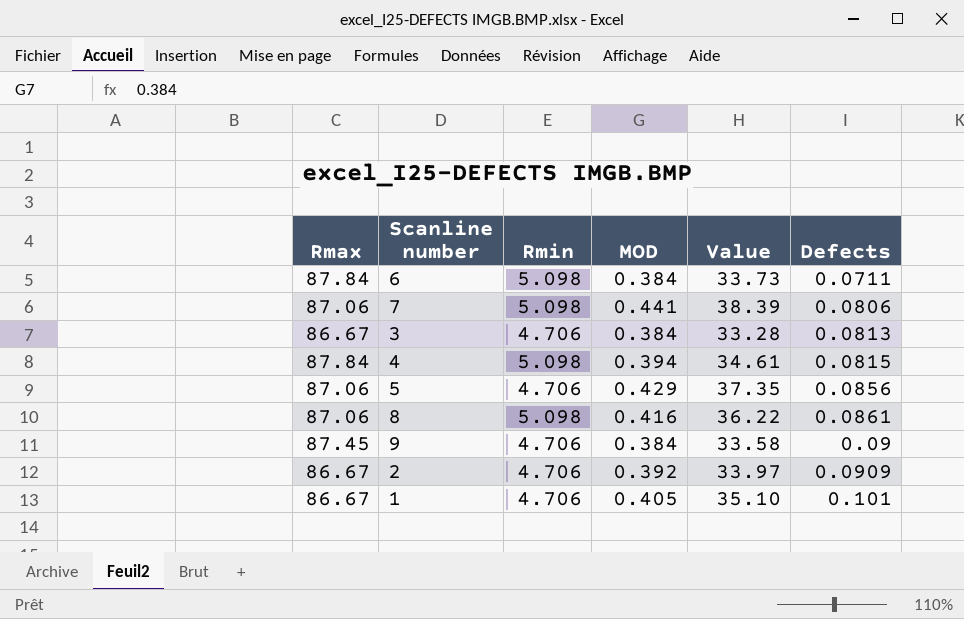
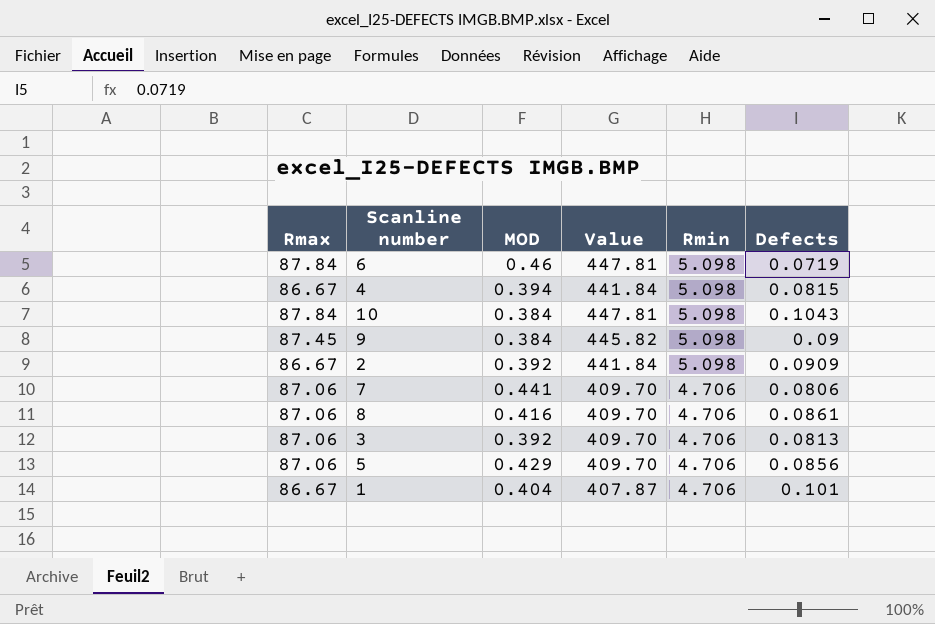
row order: Defects ascending -> Rmin descending
column Value | formula: [Rmax] * [MOD] -> [Rmax] * [Rmin]
column Rmin | position: 3 -> 5
6 | MOD: 0.384 -> 0.46
6 | Defects: 0.0711 -> 0.0719
4 | Rmax: 87.84 -> 86.67
row 10: none -> 87.84 | 0.384 | 447.81 | 5.098 | 0.1043
9 | Rmin: 4.706 -> 5.098
2 | Rmin: 4.706 -> 5.098
7 | Rmin: 5.098 -> 4.706
8 | Rmin: 5.098 -> 4.706
3 | Rmax: 86.67 -> 87.06
3 | MOD: 0.384 -> 0.392
1 | MOD: 0.405 -> 0.404

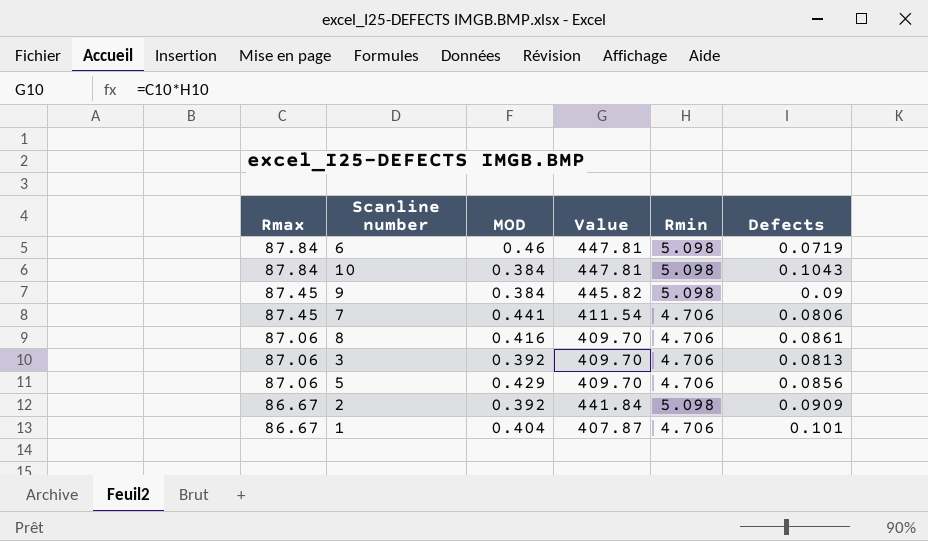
row order: Rmin descending -> Rmax descending
row 4: 86.67 | 0.394 | 441.84 | 5.098 | 0.0815 -> none
7 | Rmax: 87.06 -> 87.45
7 | Value: 409.70 -> 411.54

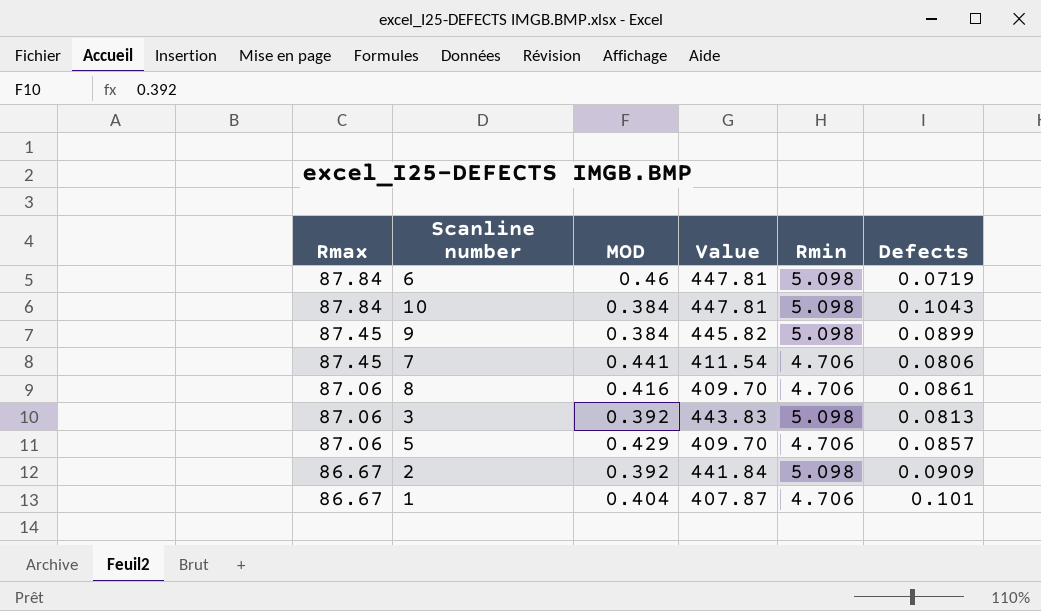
9 | Defects: 0.09 -> 0.0899
3 | Value: 409.70 -> 443.83
3 | Rmin: 4.706 -> 5.098
5 | Defects: 0.0856 -> 0.0857

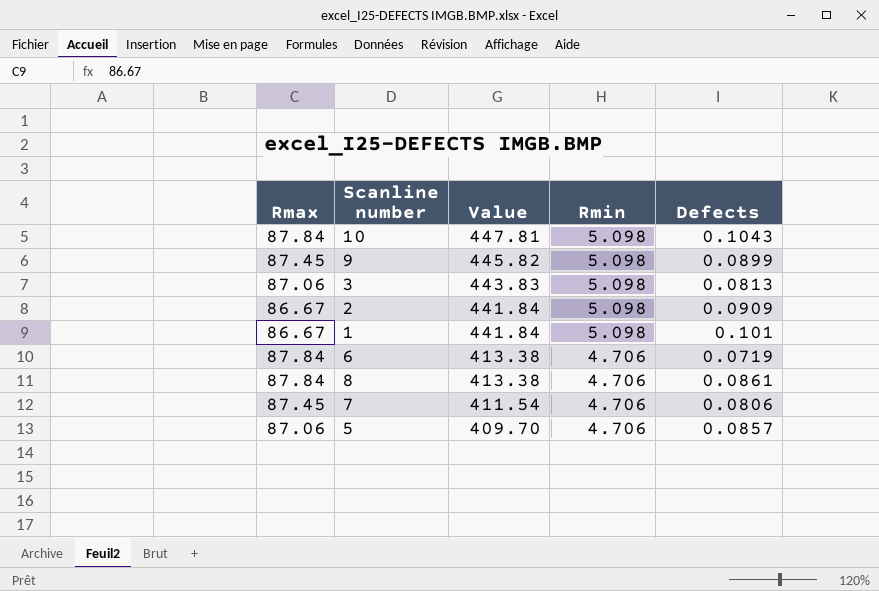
row order: Rmax descending -> Value descending
column MOD | position: 3 -> none
1 | Value: 407.87 -> 441.84
1 | Rmin: 4.706 -> 5.098
6 | Value: 447.81 -> 413.38
6 | Rmin: 5.098 -> 4.706
8 | Rmax: 87.06 -> 87.84
8 | Value: 409.70 -> 413.38

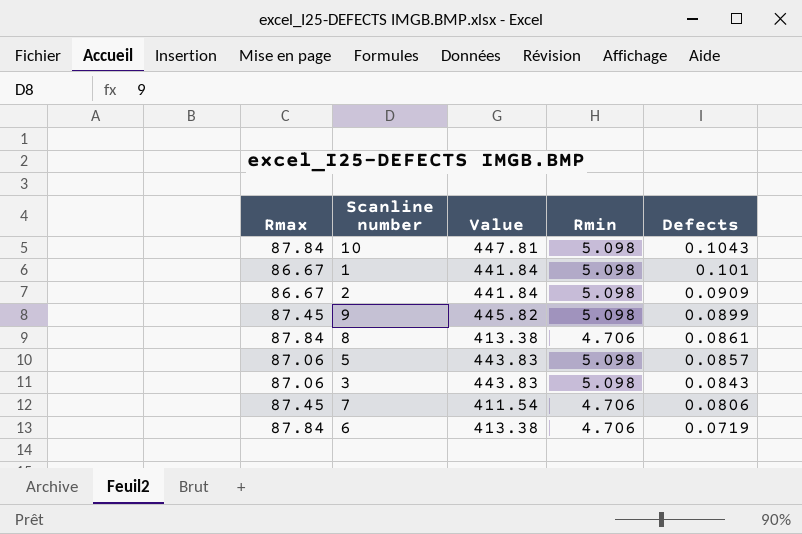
row order: Value descending -> Defects descending
5 | Value: 409.70 -> 443.83
5 | Rmin: 4.706 -> 5.098
3 | Defects: 0.0813 -> 0.0843

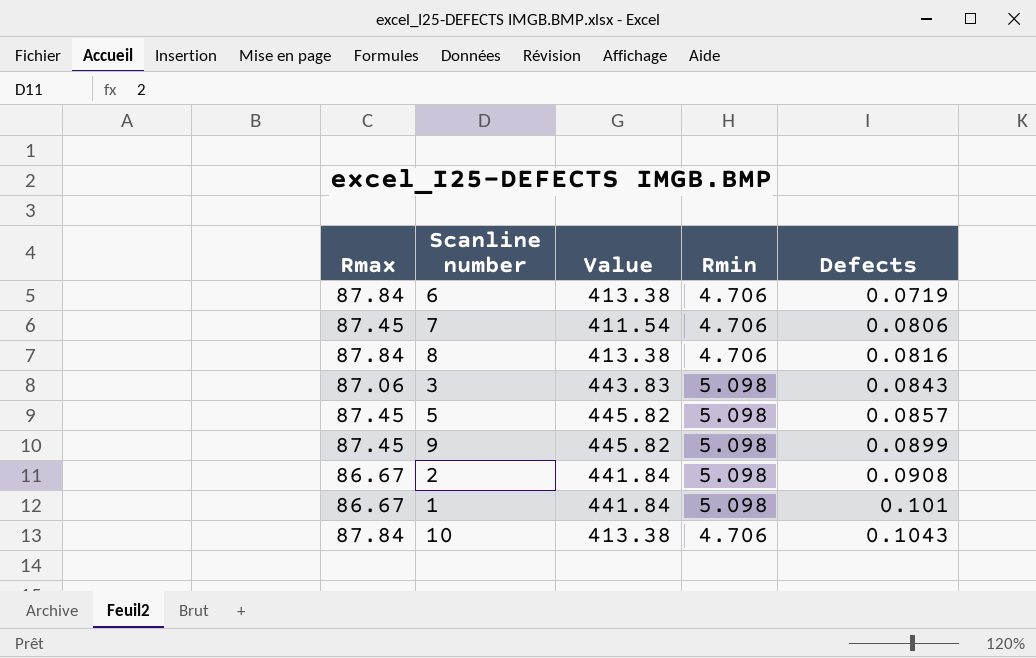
row order: Defects descending -> Defects ascending
8 | Defects: 0.0861 -> 0.0816
5 | Rmax: 87.06 -> 87.45
5 | Value: 443.83 -> 445.82
2 | Defects: 0.0909 -> 0.0908
10 | Value: 447.81 -> 413.38
10 | Rmin: 5.098 -> 4.706

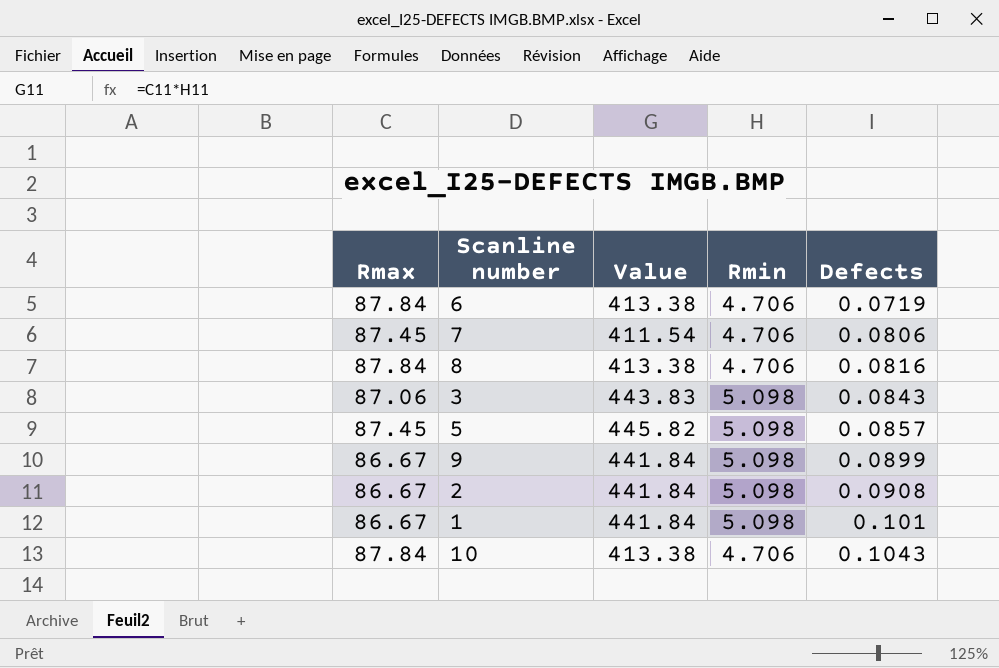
9 | Rmax: 87.45 -> 86.67
9 | Value: 445.82 -> 441.84

